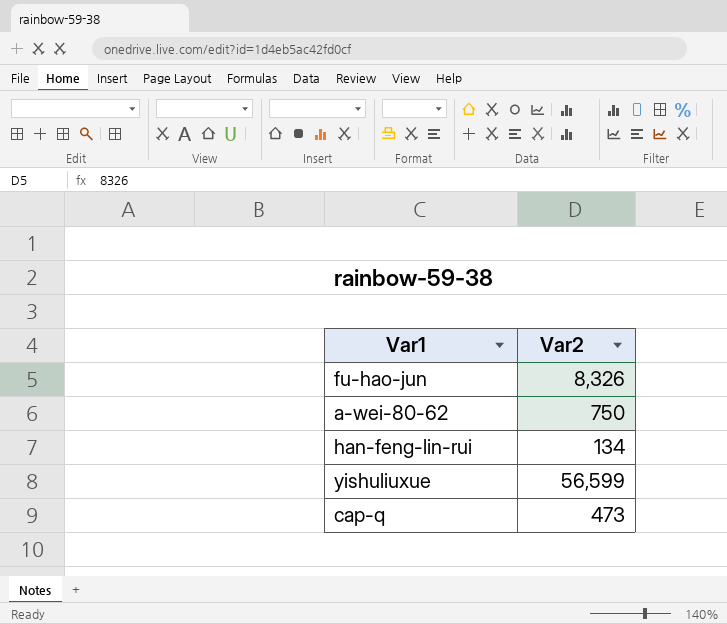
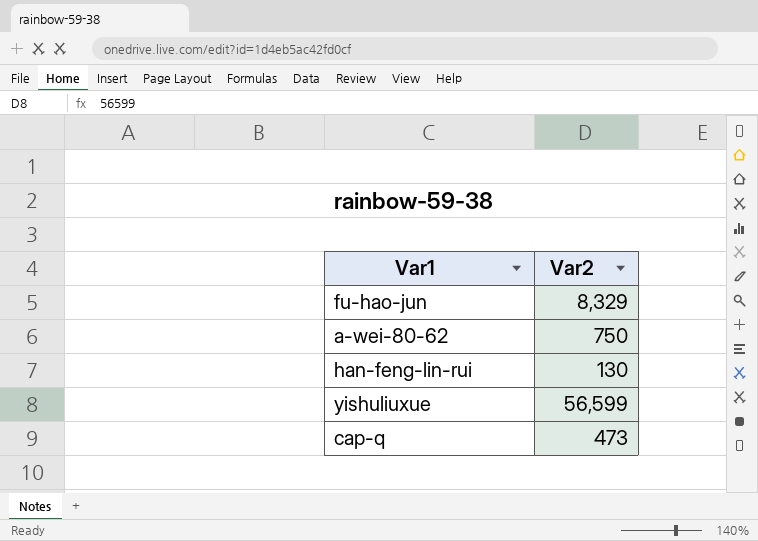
fu-hao-jun | Var2: 8,326 -> 8,329
han-feng-lin-rui | Var2: 134 -> 130

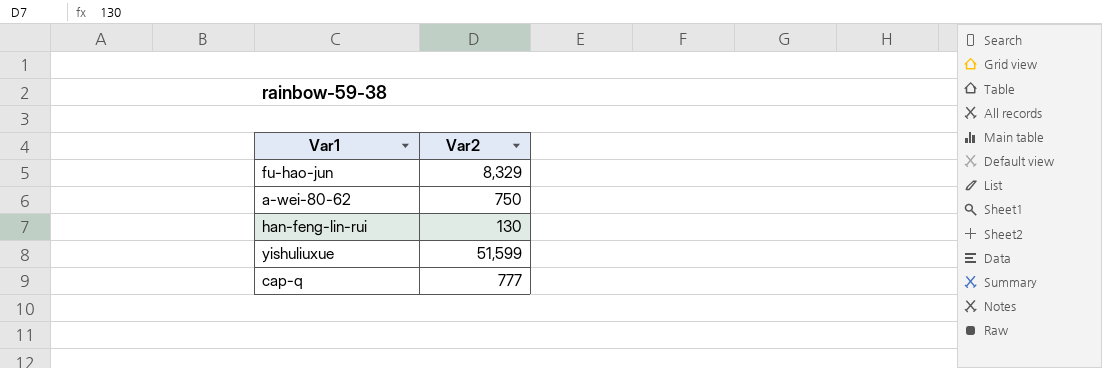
yishuliuxue | Var2: 56,599 -> 51,599
cap-q | Var2: 473 -> 777

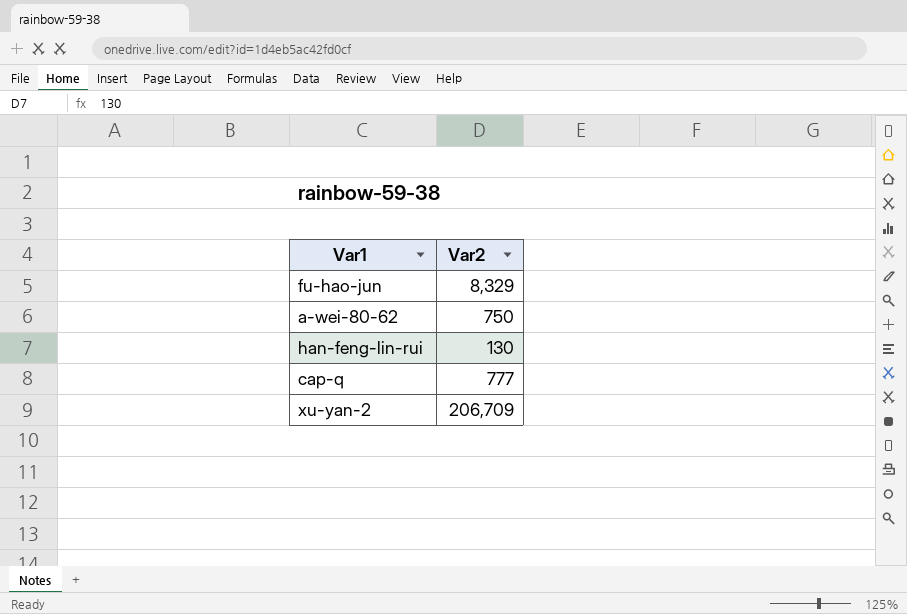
row yishuliuxue: 51,599 -> none
row xu-yan-2: none -> 206,709

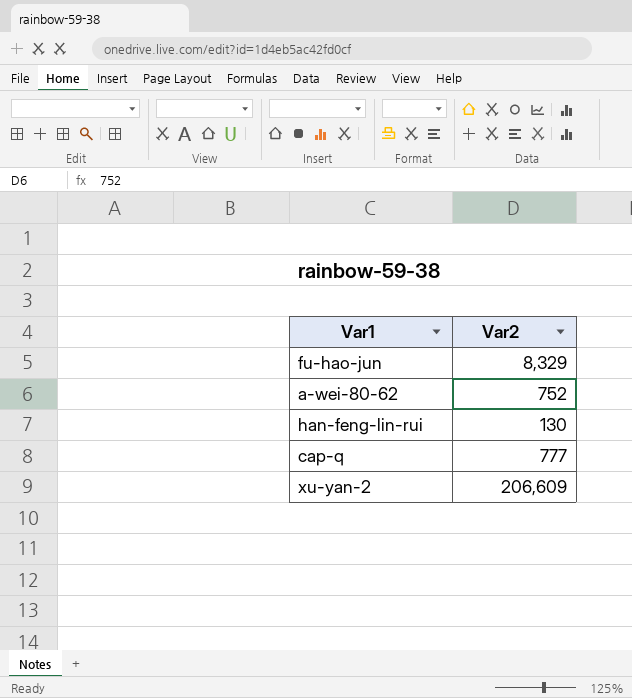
a-wei-80-62 | Var2: 750 -> 752
xu-yan-2 | Var2: 206,709 -> 206,609

